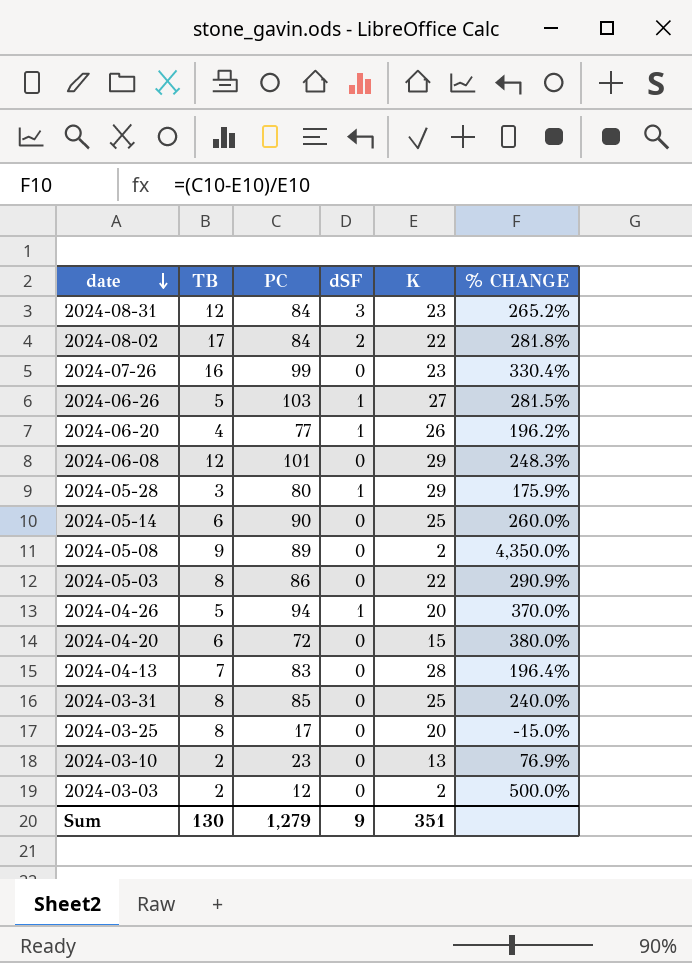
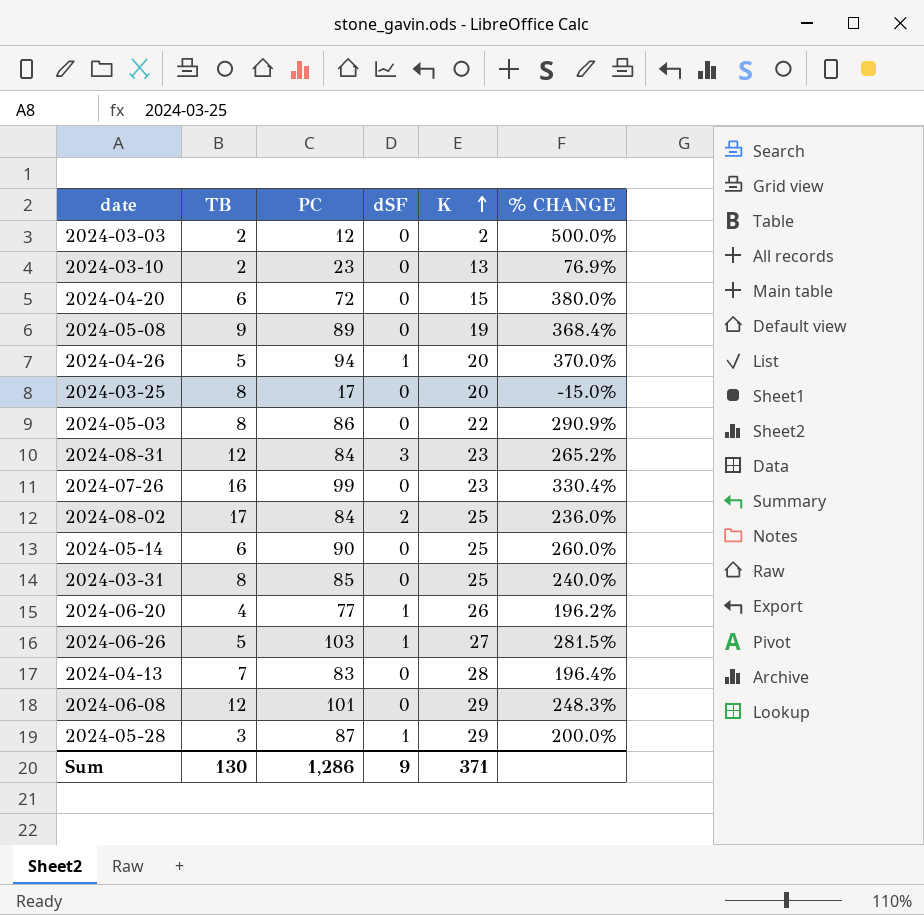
row order: date descending -> K ascending
2024-05-08 | K: 2 -> 19
2024-05-08 | % CHANGE: 4,350.0% -> 368.4%
2024-08-02 | K: 22 -> 25
2024-08-02 | % CHANGE: 281.8% -> 236.0%
2024-05-28 | PC: 80 -> 87
2024-05-28 | % CHANGE: 175.9% -> 200.0%
Sum | PC: 1,279 -> 1,286
Sum | K: 351 -> 371

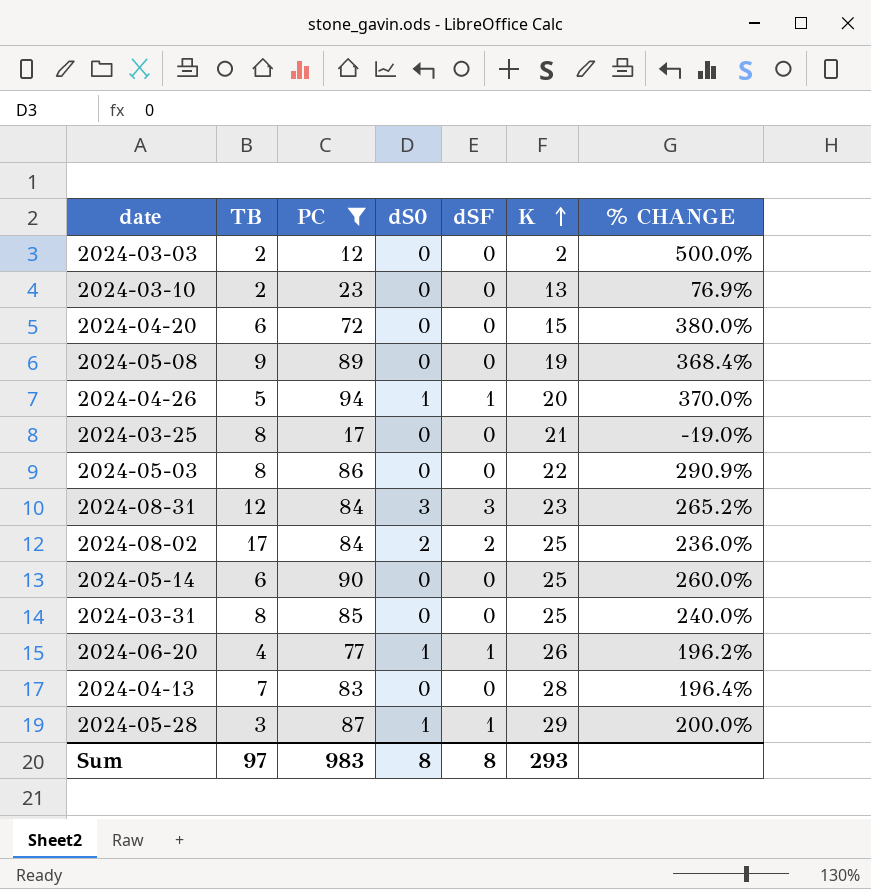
filter: none -> PC <= 94
column dS0 | position: none -> 4
2024-03-25 | K: 20 -> 21
2024-03-25 | % CHANGE: -15.0% -> -19.0%
Sum | TB: 130 -> 97
Sum | PC: 1,286 -> 983
Sum | dSF: 9 -> 8
Sum | K: 371 -> 293

